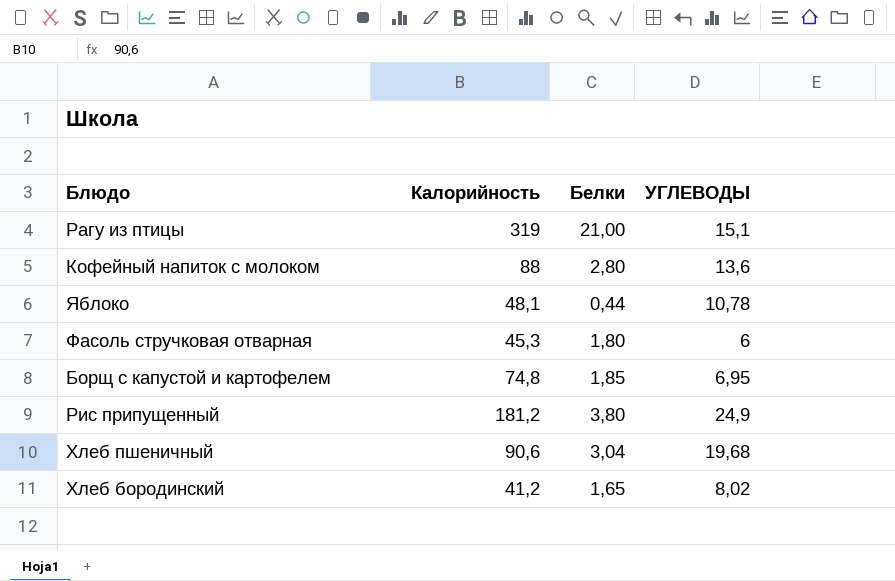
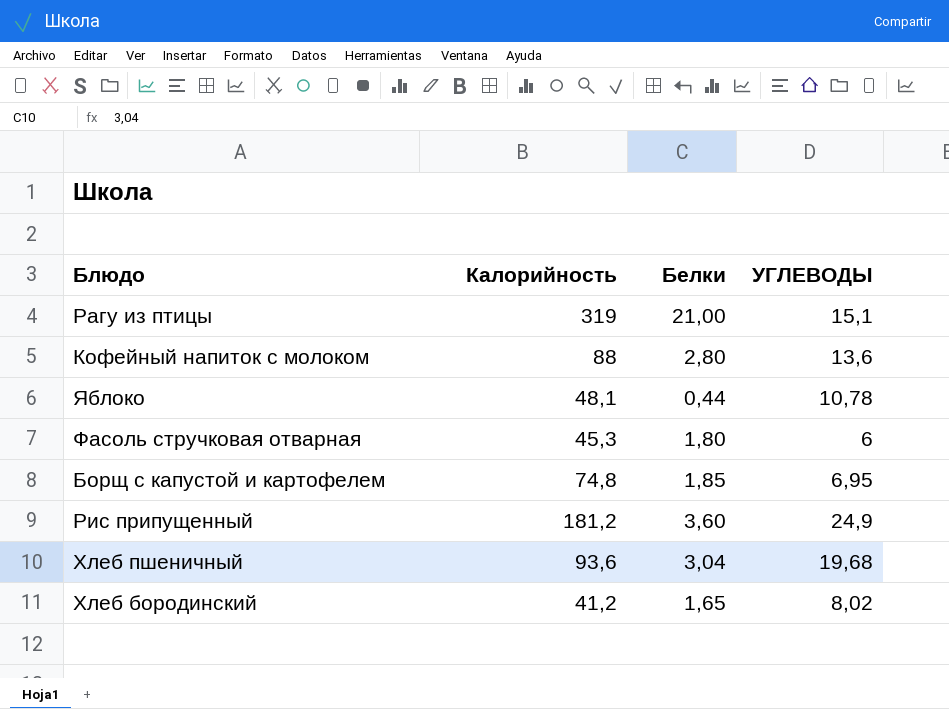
Рис припущенный | Белки: 3,80 -> 3,60
Хлеб пшеничный | Калорийность: 90,6 -> 93,6

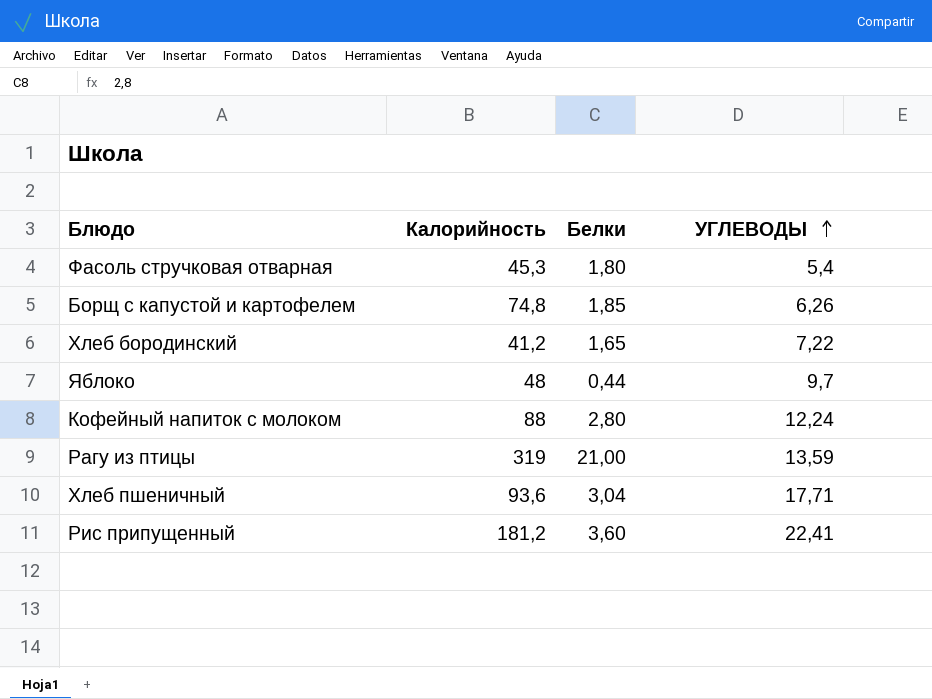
row order: none -> УГЛЕВОДЫ ascending
Фасоль стручковая отварная | УГЛЕВОДЫ: 6 -> 5,4
Борщ с капустой и картофелем | УГЛЕВОДЫ: 6,95 -> 6,26
Хлеб бородинский | УГЛЕВОДЫ: 8,02 -> 7,22
Яблоко | Калорийность: 48,1 -> 48
Яблоко | УГЛЕВОДЫ: 10,78 -> 9,7
Кофейный напиток с молоком | УГЛЕВОДЫ: 13,6 -> 12,24
Рагу из птицы | УГЛЕВОДЫ: 15,1 -> 13,59
Хлеб пшеничный | УГЛЕВОДЫ: 19,68 -> 17,71
Рис припущенный | УГЛЕВОДЫ: 24,9 -> 22,41

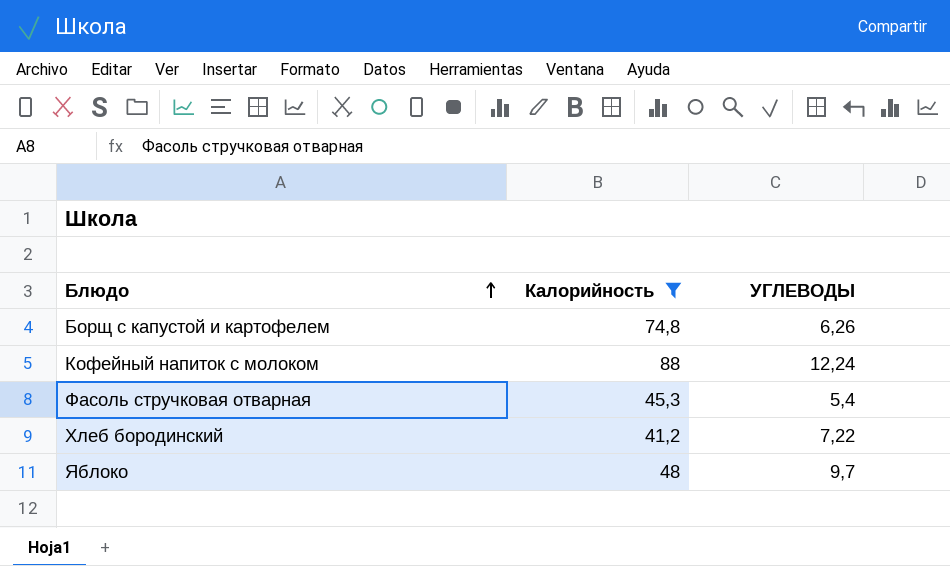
filter: none -> Калорийность <= 88
row order: УГЛЕВОДЫ ascending -> Блюдо ascending
column Белки | position: 3 -> none

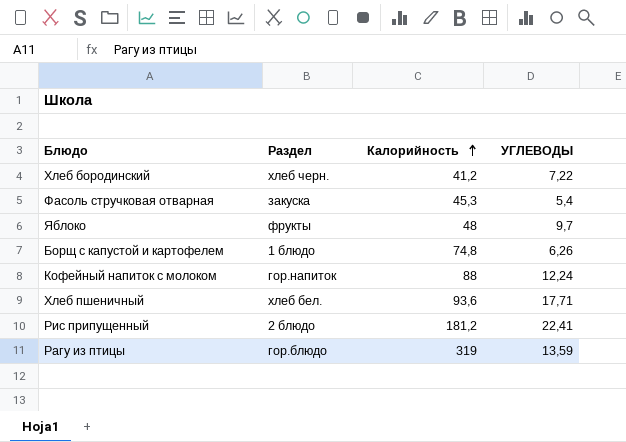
filter: Калорийность <= 88 -> none
row order: Блюдо ascending -> Калорийность ascending
column Раздел | position: none -> 2

